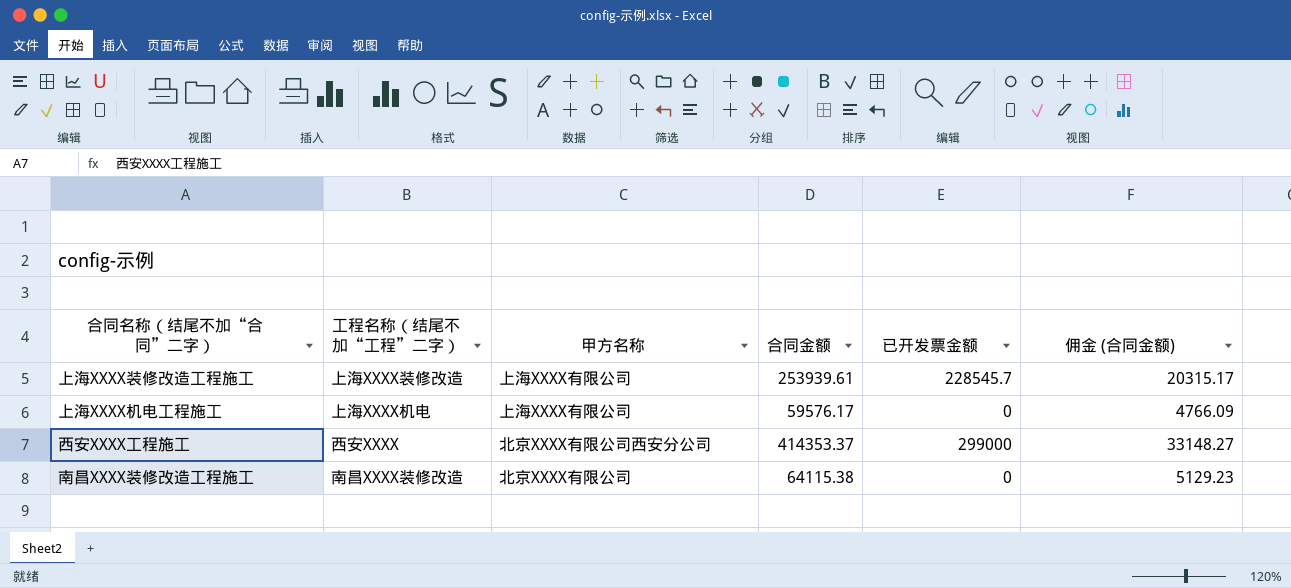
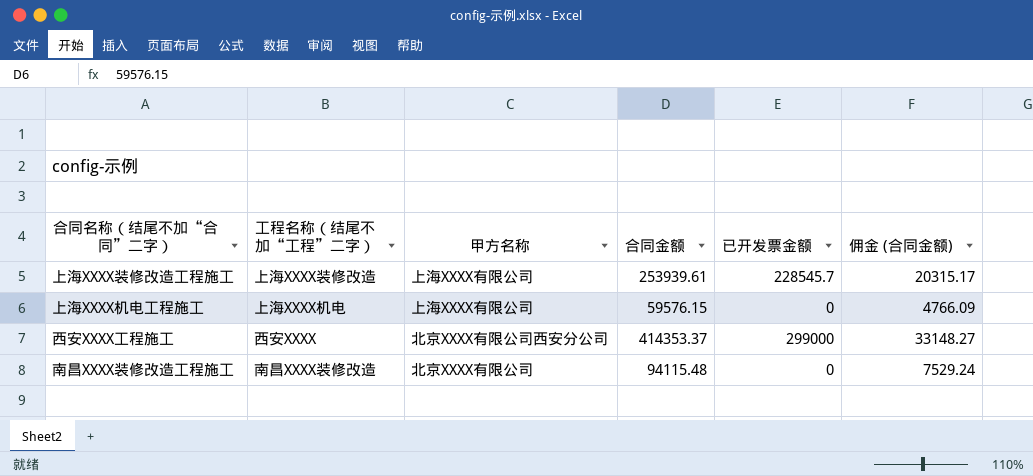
上海XXXX机电工程施工 | 合同金额: 59576.17 -> 59576.15
南昌XXXX装修改造工程施工 | 合同金额: 64115.38 -> 94115.48
南昌XXXX装修改造工程施工 | 佣金 (合同金额): 5129.23 -> 7529.24

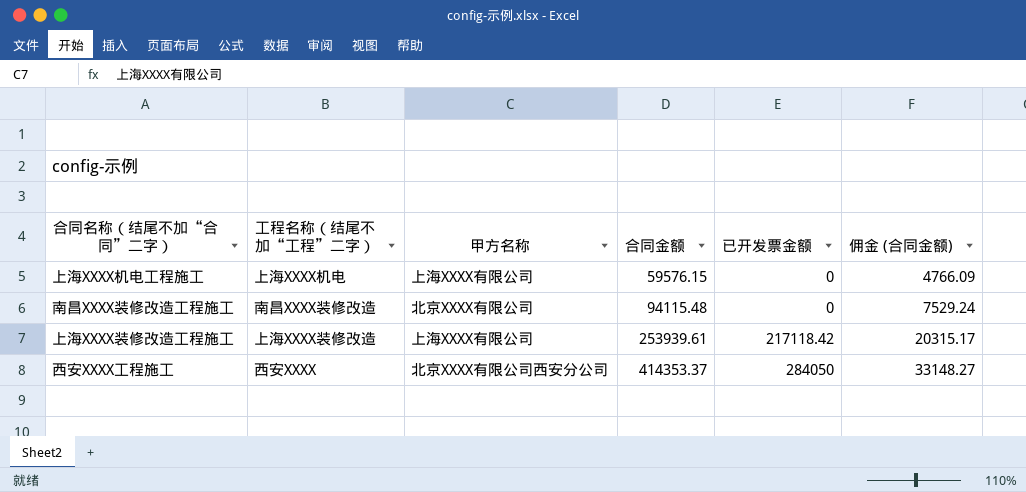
row order: none -> 合同金额 ascending
上海XXXX装修改造工程施工 | 已开发票金额: 228545.7 -> 217118.42
西安XXXX工程施工 | 已开发票金额: 299000 -> 284050

